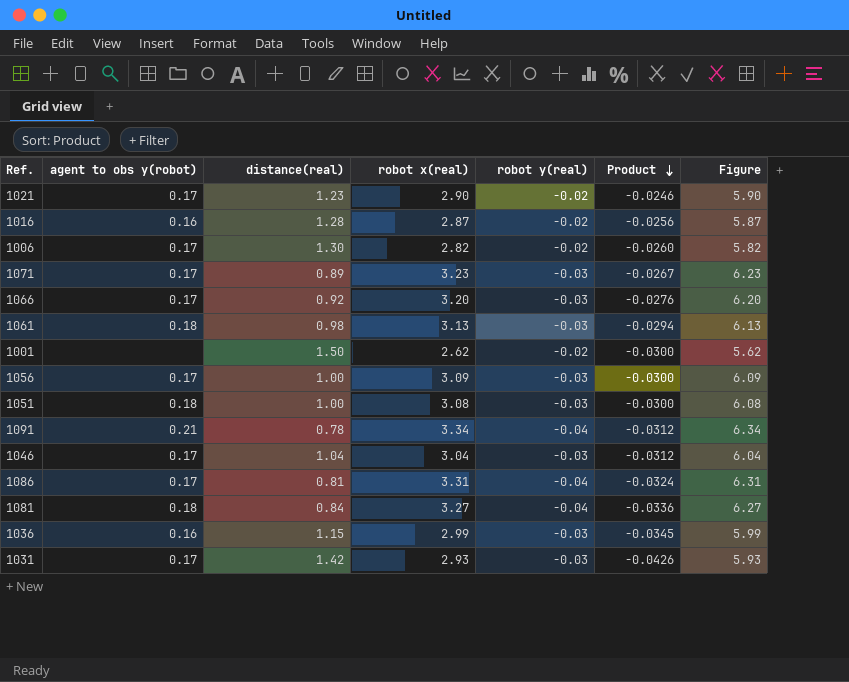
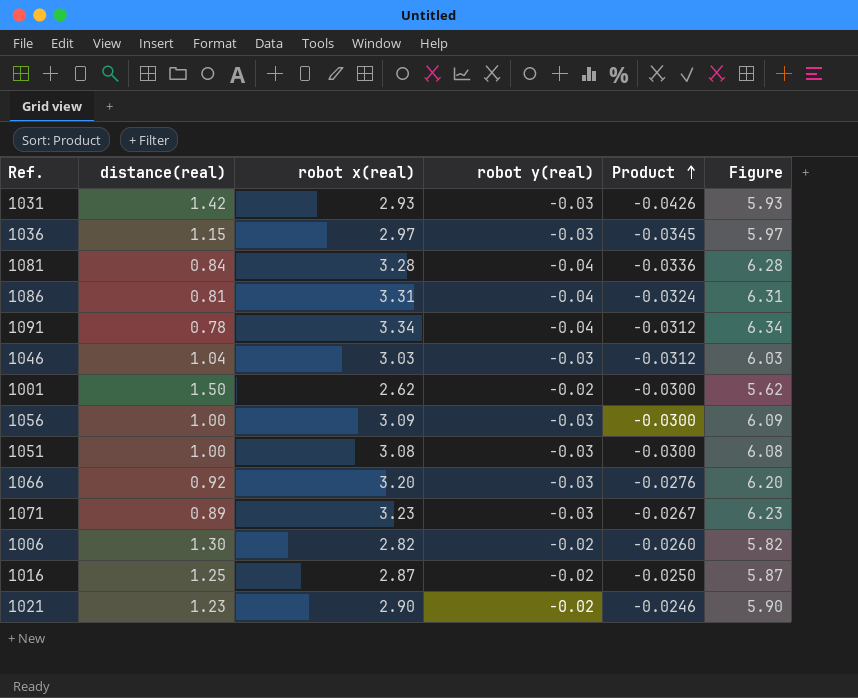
row order: Product descending -> Product ascending
column agent to obs y(robot) | position: 2 -> none
row 1061: 0.18 | 0.98 | 3.13 | -0.03 | -0.0294 | 6.13 -> none
1036 | robot x(real): 2.99 -> 2.97
1036 | Figure: 5.99 -> 5.97
1081 | robot x(real): 3.27 -> 3.28
1081 | Figure: 6.27 -> 6.28
1046 | robot x(real): 3.04 -> 3.03
1046 | Figure: 6.04 -> 6.03
1016 | distance(real): 1.28 -> 1.25
1016 | Product: -0.0256 -> -0.0250

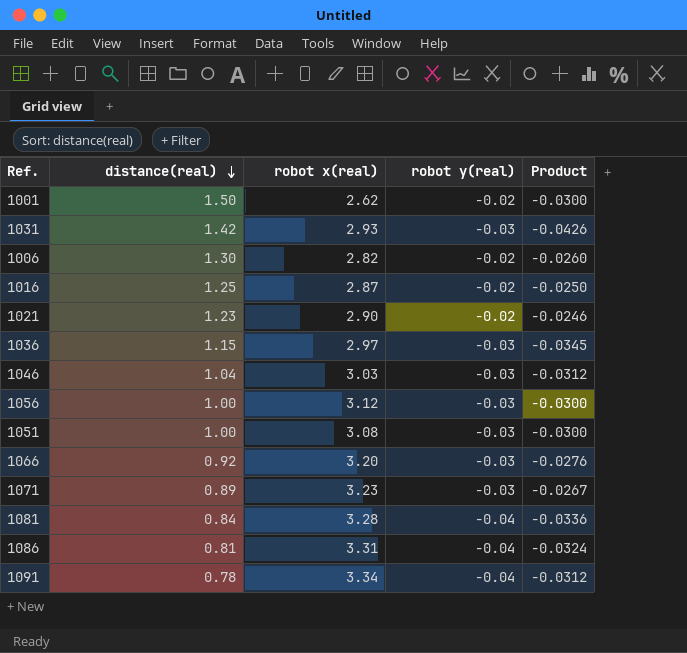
row order: Product ascending -> distance(real) descending
column Figure | formula: [robot x(real)] + 3 -> none
1056 | robot x(real): 3.09 -> 3.12

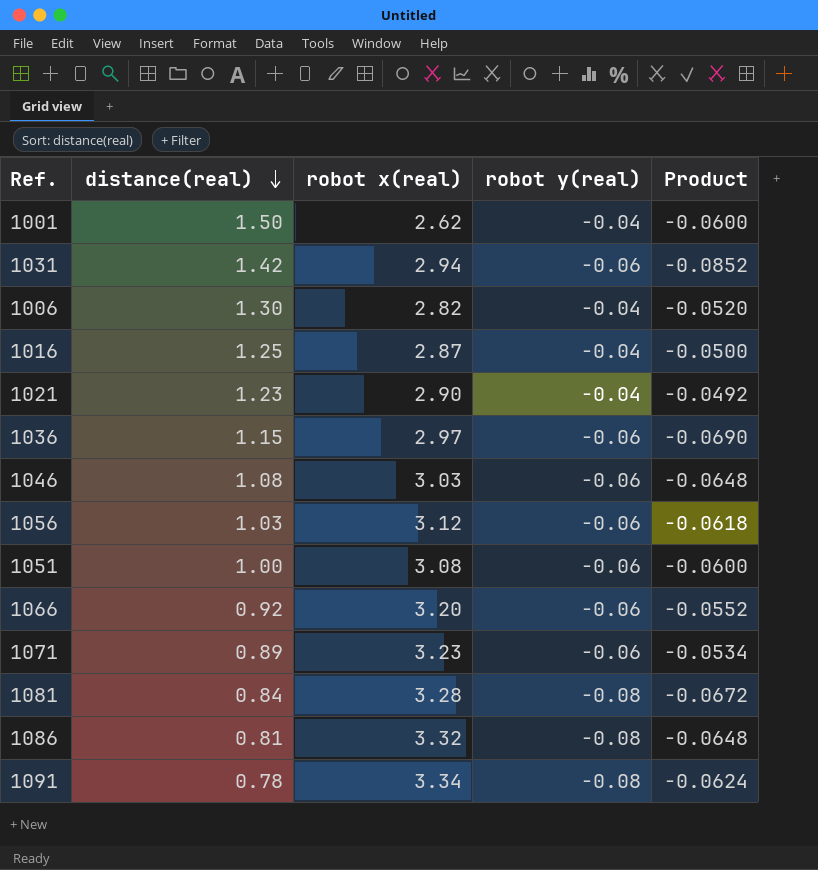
1001 | robot y(real): -0.02 -> -0.04
1001 | Product: -0.0300 -> -0.0600
1031 | robot x(real): 2.93 -> 2.94
1031 | robot y(real): -0.03 -> -0.06
1031 | Product: -0.0426 -> -0.0852
1006 | robot y(real): -0.02 -> -0.04
1006 | Product: -0.0260 -> -0.0520
1016 | robot y(real): -0.02 -> -0.04
1016 | Product: -0.0250 -> -0.0500
1021 | robot y(real): -0.02 -> -0.04
1021 | Product: -0.0246 -> -0.0492
1036 | robot y(real): -0.03 -> -0.06
1036 | Product: -0.0345 -> -0.0690
1046 | distance(real): 1.04 -> 1.08
1046 | robot y(real): -0.03 -> -0.06
1046 | Product: -0.0312 -> -0.0648
1056 | distance(real): 1.00 -> 1.03
1056 | robot y(real): -0.03 -> -0.06
1056 | Product: -0.0300 -> -0.0618
1051 | robot y(real): -0.03 -> -0.06
1051 | Product: -0.0300 -> -0.0600
1066 | robot y(real): -0.03 -> -0.06
1066 | Product: -0.0276 -> -0.0552
1071 | robot y(real): -0.03 -> -0.06
1071 | Product: -0.0267 -> -0.0534
1081 | robot y(real): -0.04 -> -0.08
1081 | Product: -0.0336 -> -0.0672
1086 | robot x(real): 3.31 -> 3.32
1086 | robot y(real): -0.04 -> -0.08
1086 | Product: -0.0324 -> -0.0648
1091 | robot y(real): -0.04 -> -0.08
1091 | Product: -0.0312 -> -0.0624

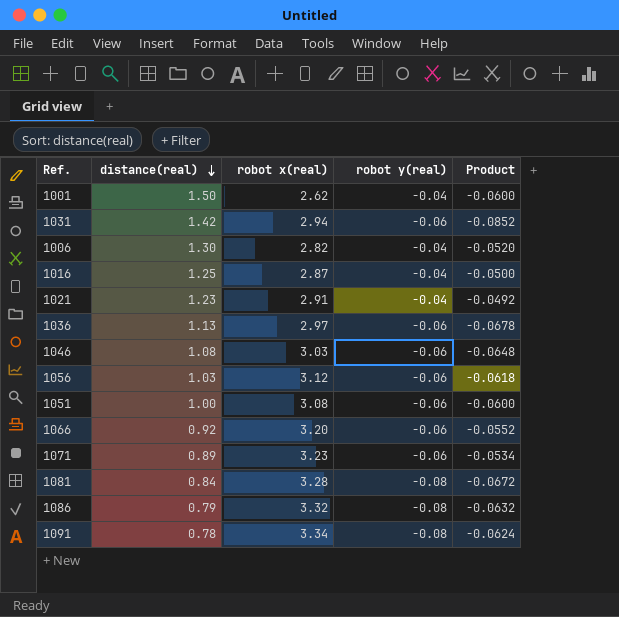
1021 | robot x(real): 2.90 -> 2.91
1036 | distance(real): 1.15 -> 1.13
1036 | Product: -0.0690 -> -0.0678
1086 | distance(real): 0.81 -> 0.79
1086 | Product: -0.0648 -> -0.0632

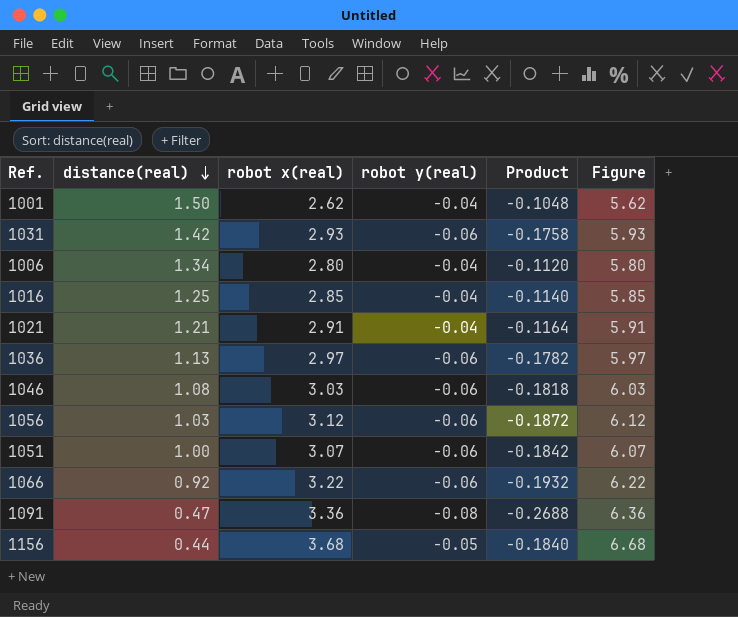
column Product | formula: [distance(real)] * [robot y(real)] -> [robot x(real)] * [robot y(real)]
column Figure | formula: none -> [robot x(real)] + 3
row 1071: 0.89 | 3.23 | -0.06 | -0.0534 -> none
row 1081: 0.84 | 3.28 | -0.08 | -0.0672 -> none
row 1086: 0.79 | 3.32 | -0.08 | -0.0632 -> none
1031 | robot x(real): 2.94 -> 2.93
1006 | distance(real): 1.30 -> 1.34
1006 | robot x(real): 2.82 -> 2.80
1016 | robot x(real): 2.87 -> 2.85
1021 | distance(real): 1.23 -> 1.21
1051 | robot x(real): 3.08 -> 3.07
1066 | robot x(real): 3.20 -> 3.22
1091 | distance(real): 0.78 -> 0.47
1091 | robot x(real): 3.34 -> 3.36
row 1156: none -> 0.44 | 3.68 | -0.05 | -0.1840 | 6.68

